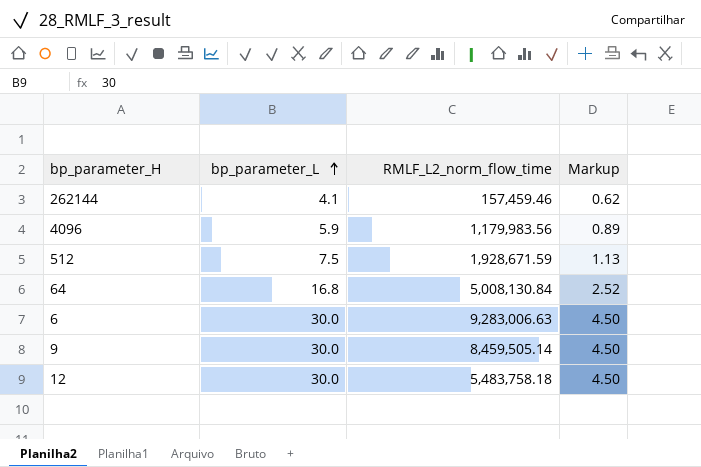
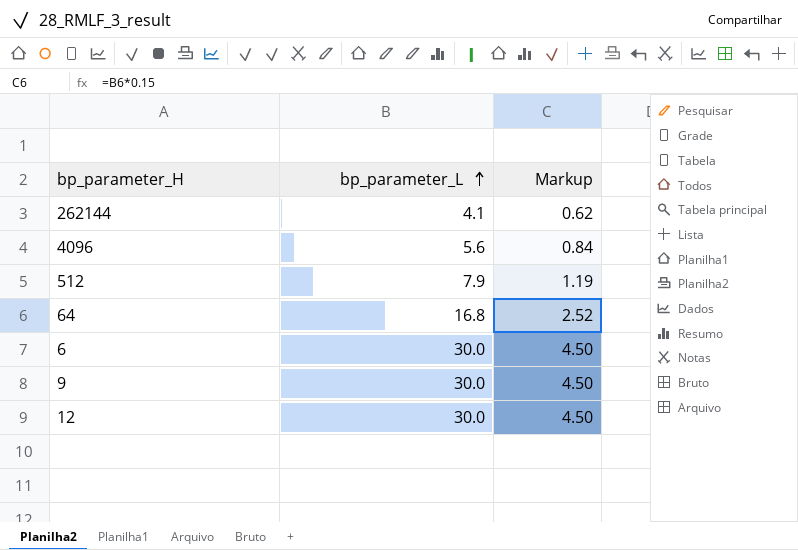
column RMLF_L2_norm_flow_time | position: 3 -> none
4096 | bp_parameter_L: 5.9 -> 5.6
4096 | Markup: 0.89 -> 0.84
512 | bp_parameter_L: 7.5 -> 7.9
512 | Markup: 1.13 -> 1.19

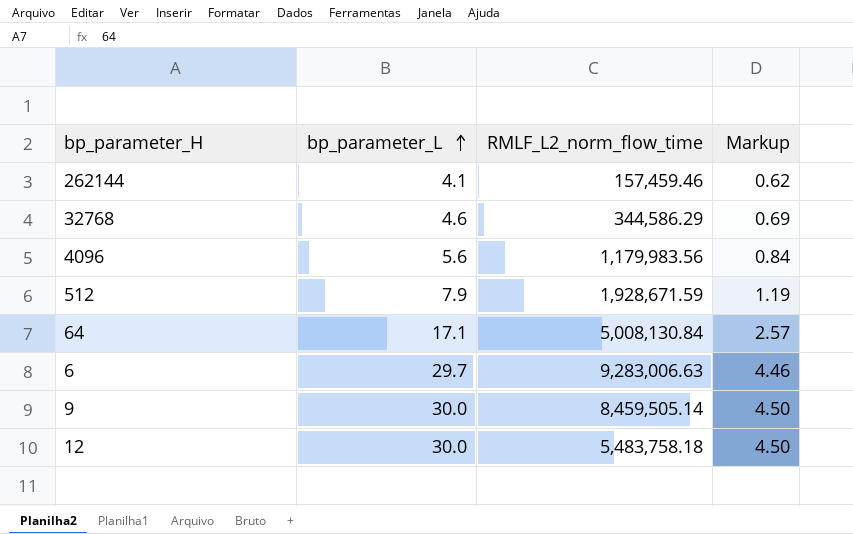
column RMLF_L2_norm_flow_time | position: none -> 3
row 32768: none -> 4.6 | 344,586.29 | 0.69
64 | bp_parameter_L: 16.8 -> 17.1
64 | Markup: 2.52 -> 2.57
6 | bp_parameter_L: 30.0 -> 29.7
6 | Markup: 4.50 -> 4.46

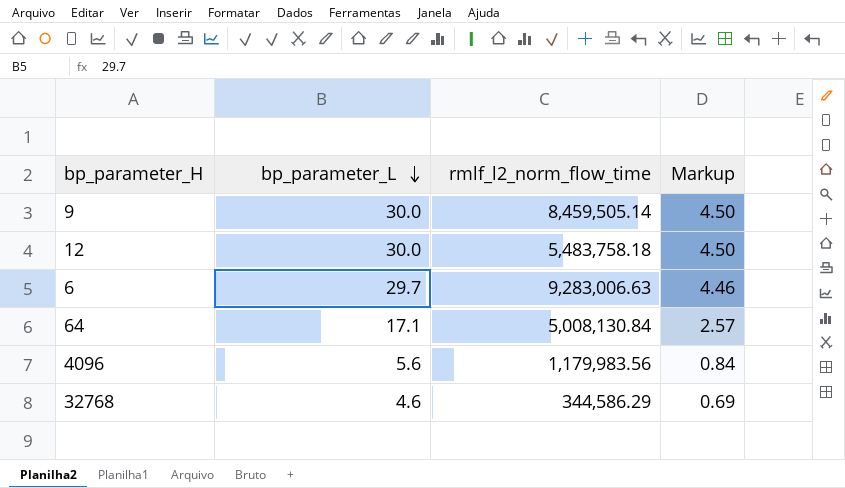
row order: bp_parameter_L ascending -> bp_parameter_L descending
column name: RMLF_L2_norm_flow_time -> rmlf_l2_norm_flow_time
row 262144: 4.1 | 157,459.46 | 0.62 -> none
row 512: 7.9 | 1,928,671.59 | 1.19 -> none

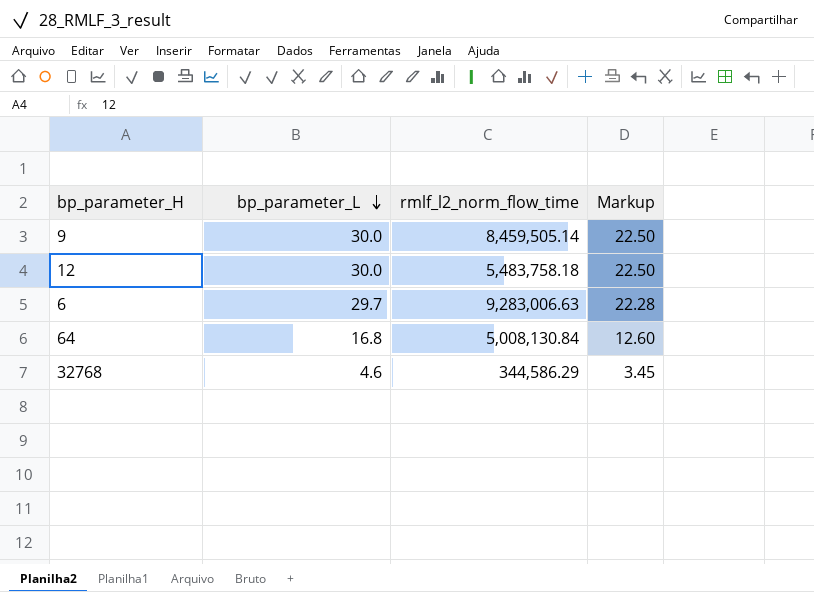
column Markup | formula: [bp_parameter_L] * 0.15 -> [bp_parameter_L] * 0.75
row 4096: 5.6 | 1,179,983.56 | 0.84 -> none
64 | bp_parameter_L: 17.1 -> 16.8

